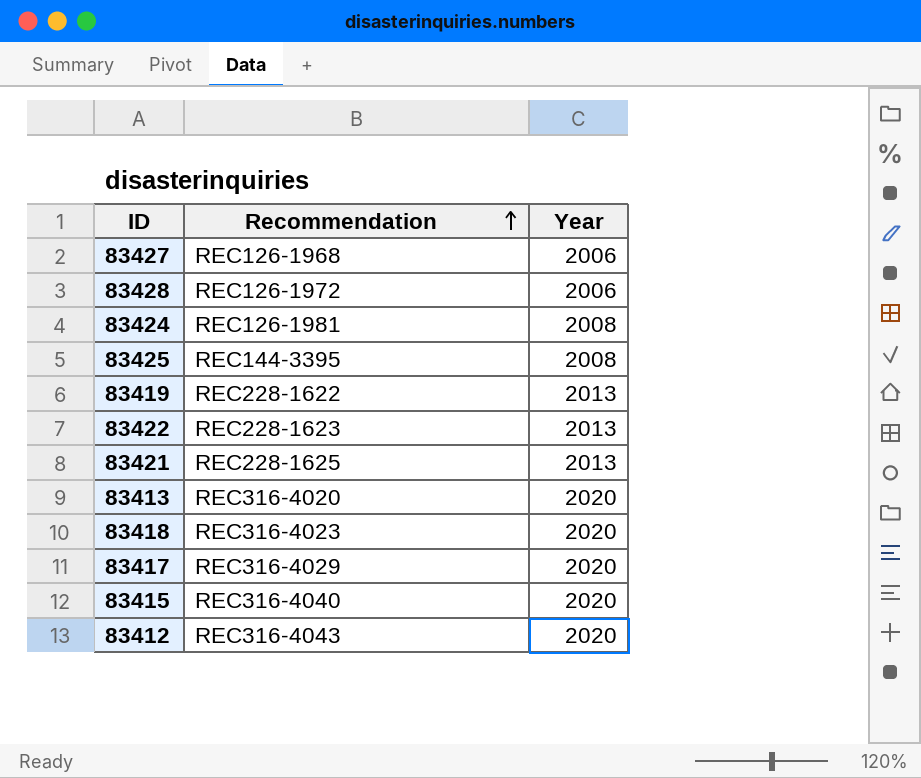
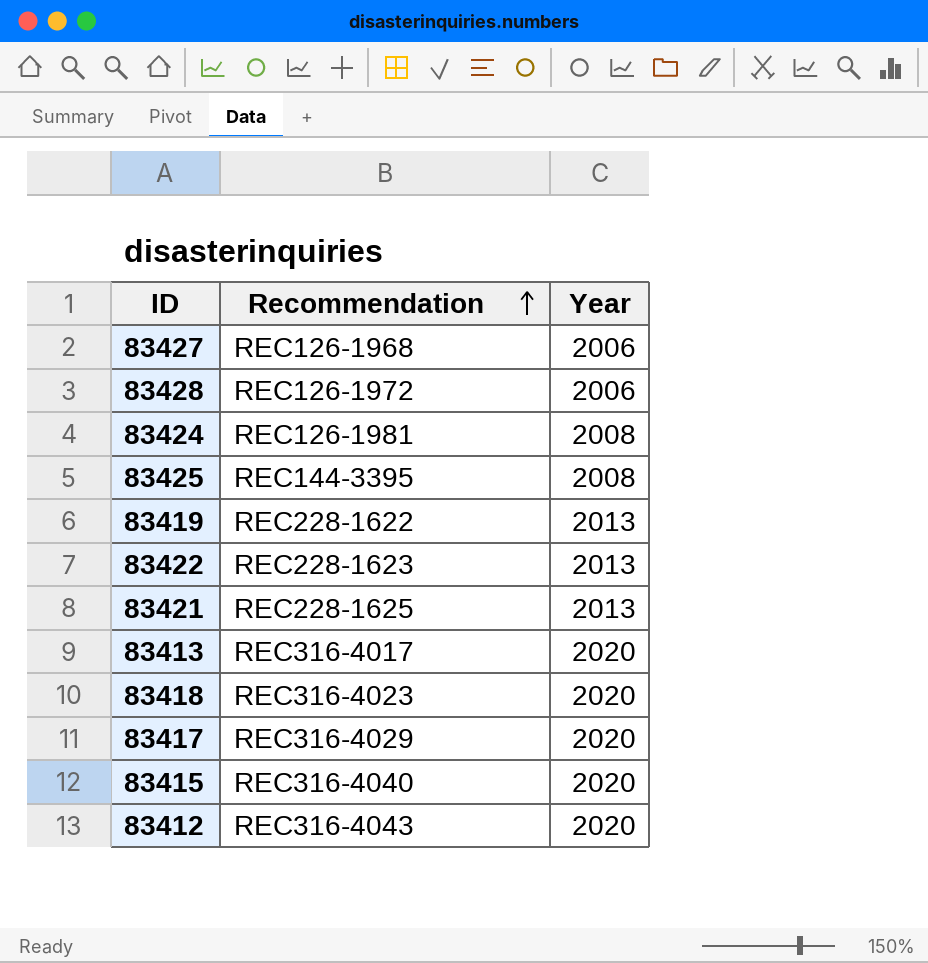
83413 | Recommendation: REC316-4020 -> REC316-4017

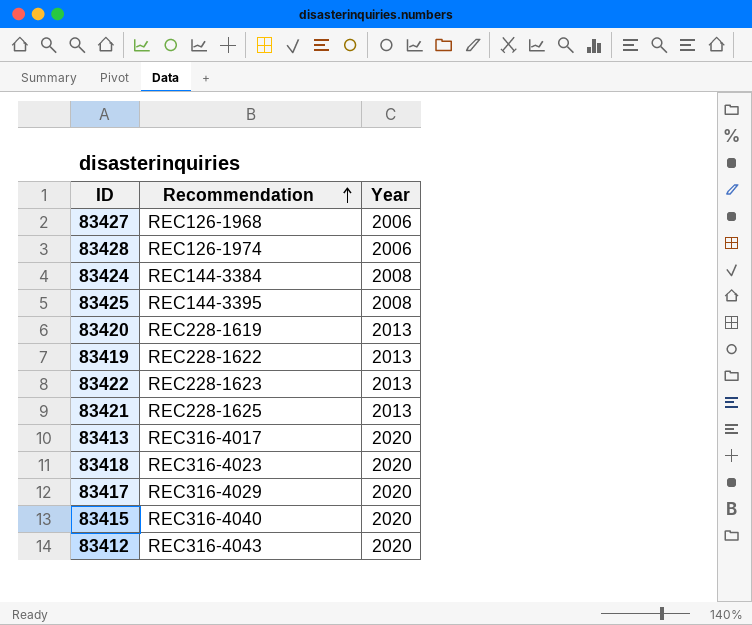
83428 | Recommendation: REC126-1972 -> REC126-1974
83424 | Recommendation: REC126-1981 -> REC144-3384
row 83420: none -> REC228-1619 | 2013

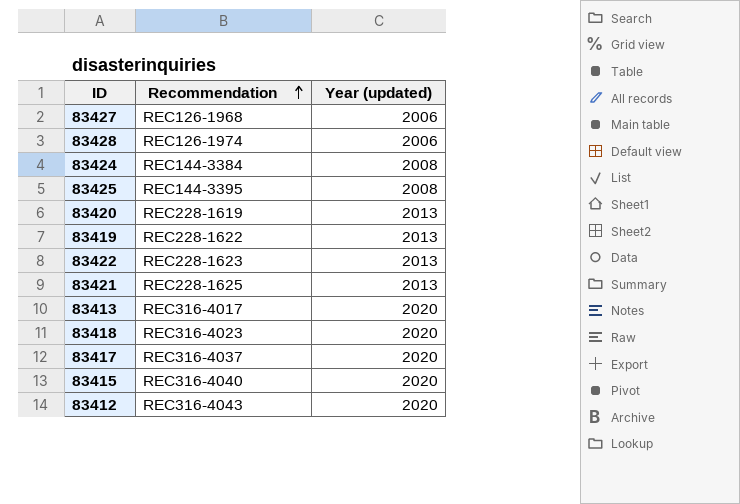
column name: Year -> Year (updated)
83417 | Recommendation: REC316-4029 -> REC316-4037

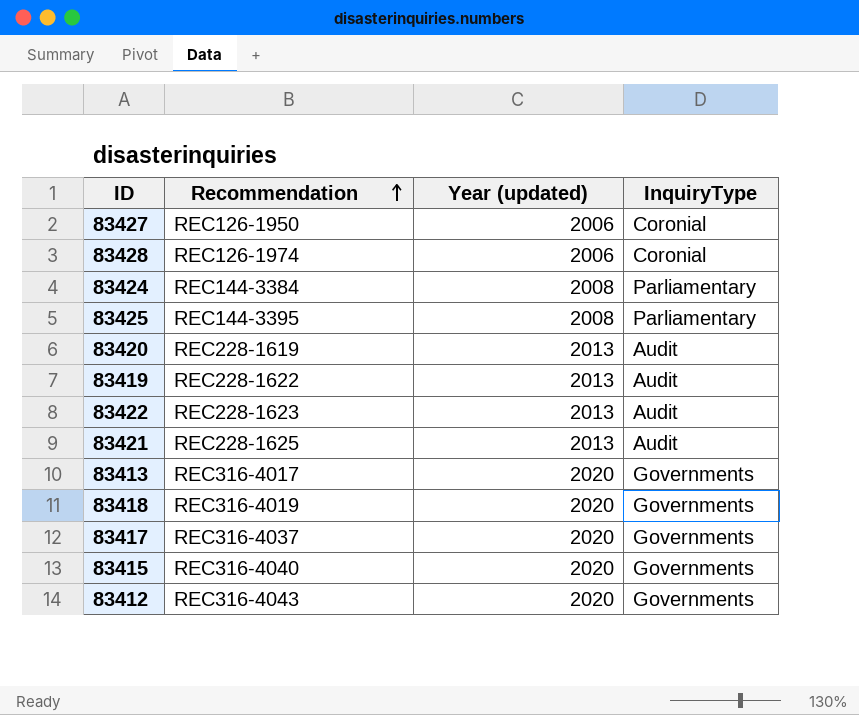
column InquiryType | position: none -> 4
83427 | Recommendation: REC126-1968 -> REC126-1950
83418 | Recommendation: REC316-4023 -> REC316-4019

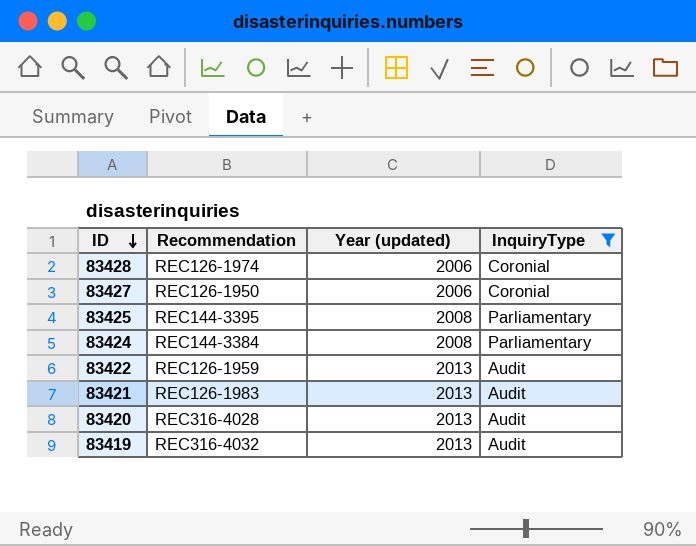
filter: none -> InquiryType != Governments
row order: Recommendation ascending -> ID descending
83422 | Recommendation: REC228-1623 -> REC126-1959
83421 | Recommendation: REC228-1625 -> REC126-1983
83420 | Recommendation: REC228-1619 -> REC316-4028
83419 | Recommendation: REC228-1622 -> REC316-4032

